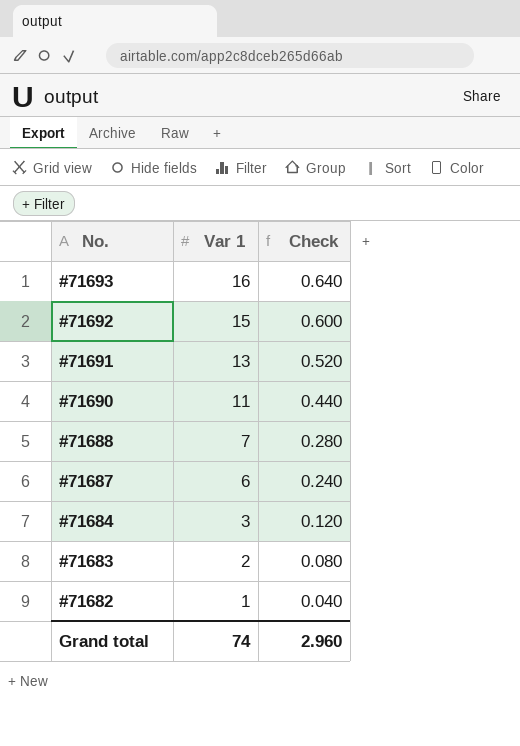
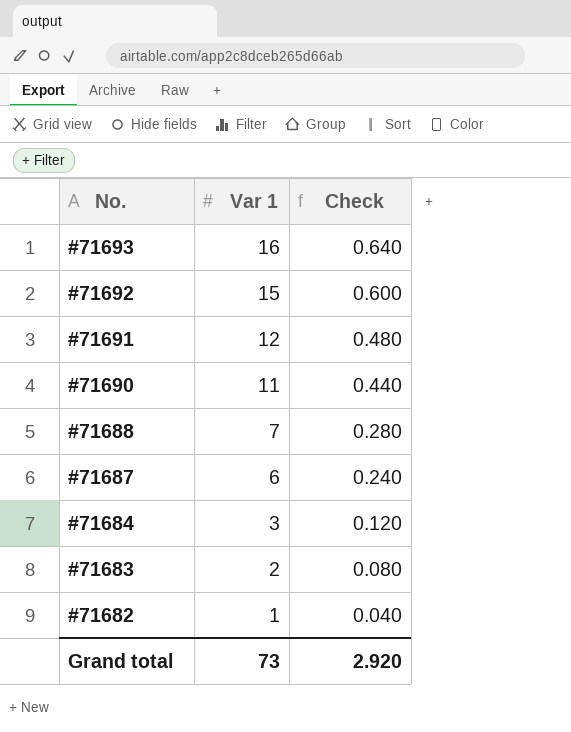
#71691 | Var 1: 13 -> 12
#71691 | Check: 0.520 -> 0.480
Grand total | Var 1: 74 -> 73
Grand total | Check: 2.960 -> 2.920

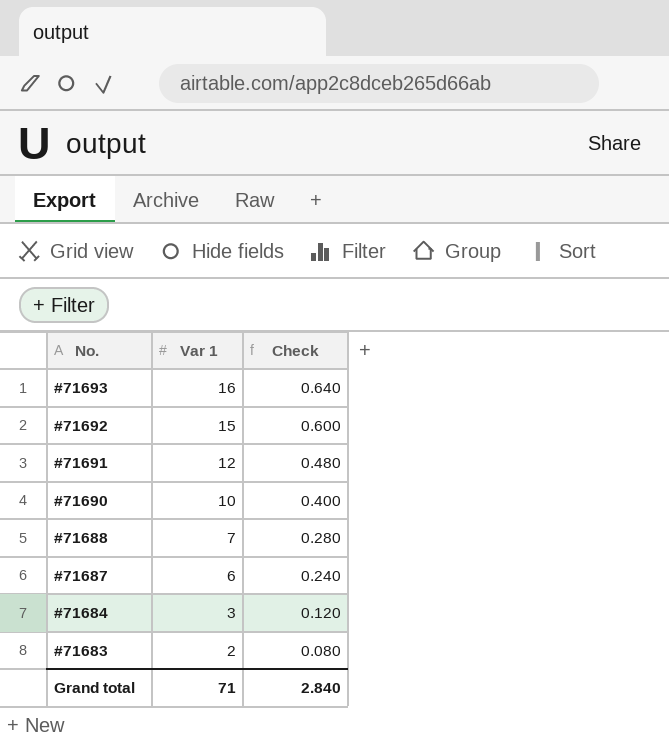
row #71682: 1 | 0.040 -> none
#71690 | Var 1: 11 -> 10
#71690 | Check: 0.440 -> 0.400
Grand total | Var 1: 73 -> 71
Grand total | Check: 2.920 -> 2.840

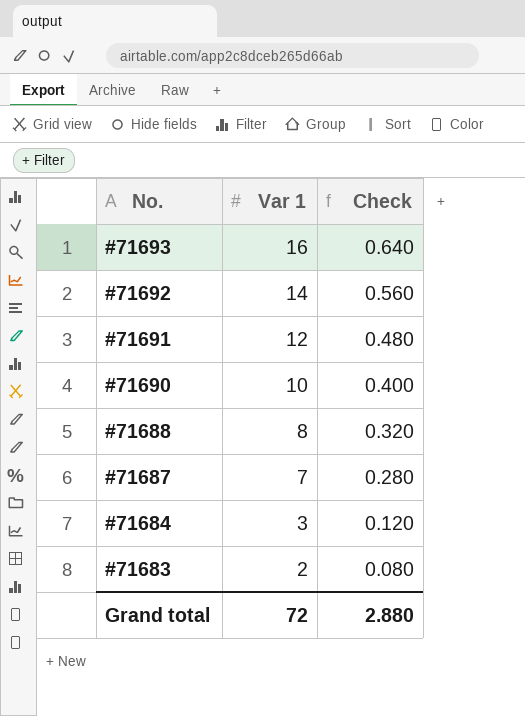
#71692 | Var 1: 15 -> 14
#71692 | Check: 0.600 -> 0.560
#71688 | Var 1: 7 -> 8
#71688 | Check: 0.280 -> 0.320
#71687 | Var 1: 6 -> 7
#71687 | Check: 0.240 -> 0.280
Grand total | Var 1: 71 -> 72
Grand total | Check: 2.840 -> 2.880

